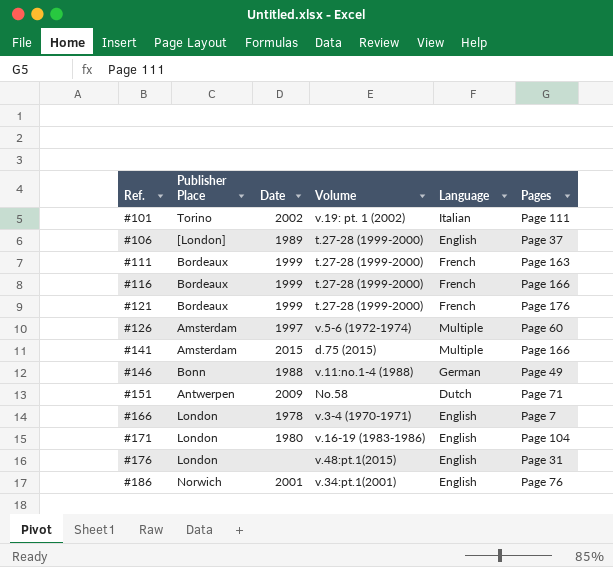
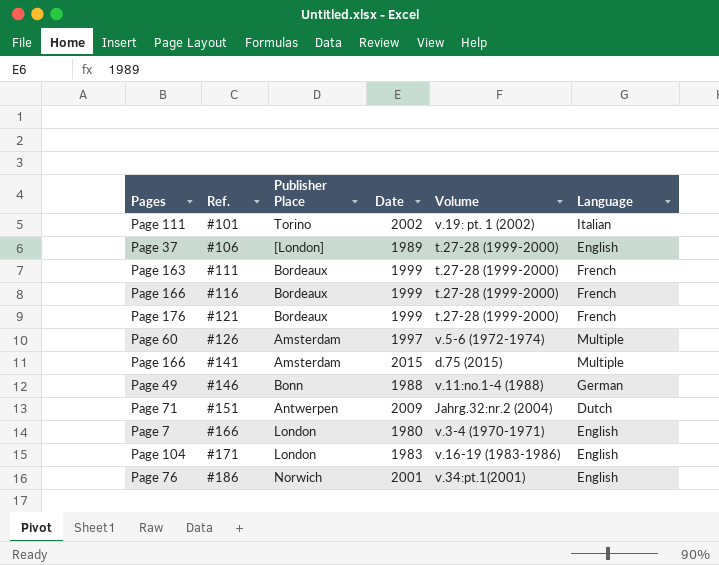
column Pages | position: 6 -> 1
row #176: London | none | v.48:pt.1(2015) | English | Page 31 -> none
#151 | Volume: No.58 -> Jahrg.32:nr.2 (2004)
#166 | Date: 1978 -> 1980
#171 | Date: 1980 -> 1983

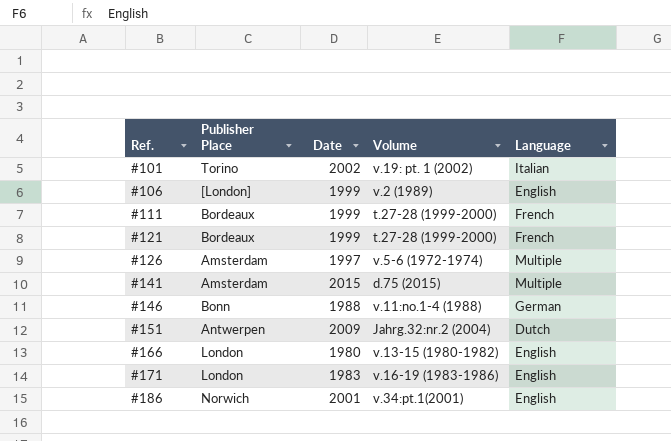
column Pages | position: 1 -> none
row #116: Page 166 | Bordeaux | 1999 | t.27-28 (1999-2000) | French -> none
#106 | Date: 1989 -> 1999
#106 | Volume: t.27-28 (1999-2000) -> v.2 (1989)
#166 | Volume: v.3-4 (1970-1971) -> v.13-15 (1980-1982)

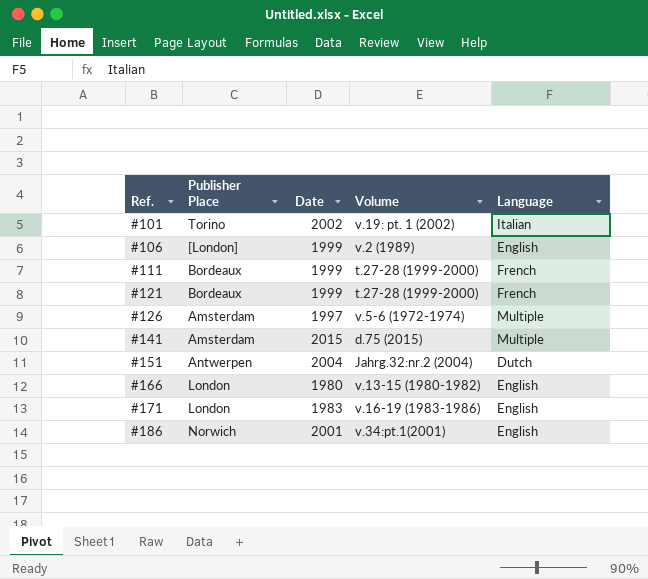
row #146: Bonn | 1988 | v.11:no.1-4 (1988) | German -> none
#151 | Date: 2009 -> 2004

